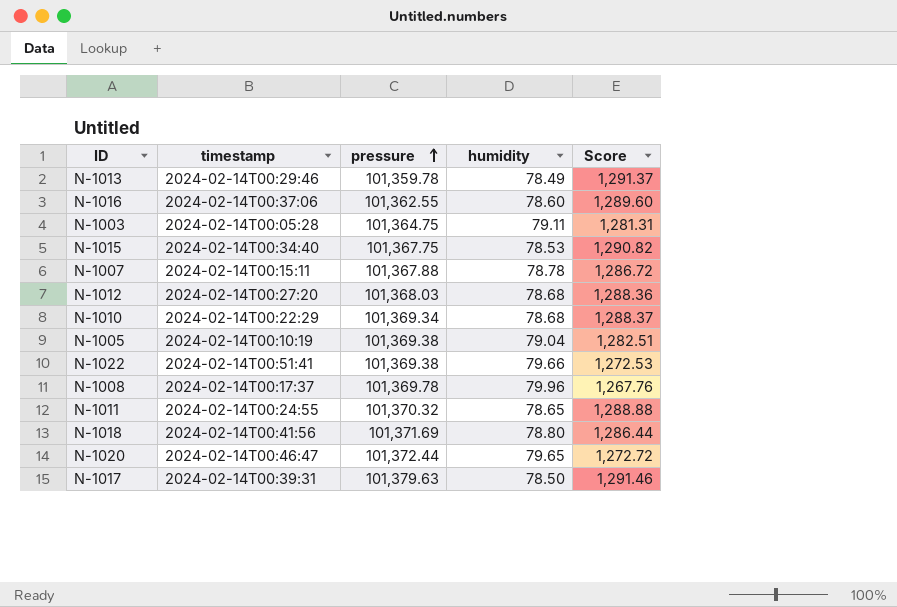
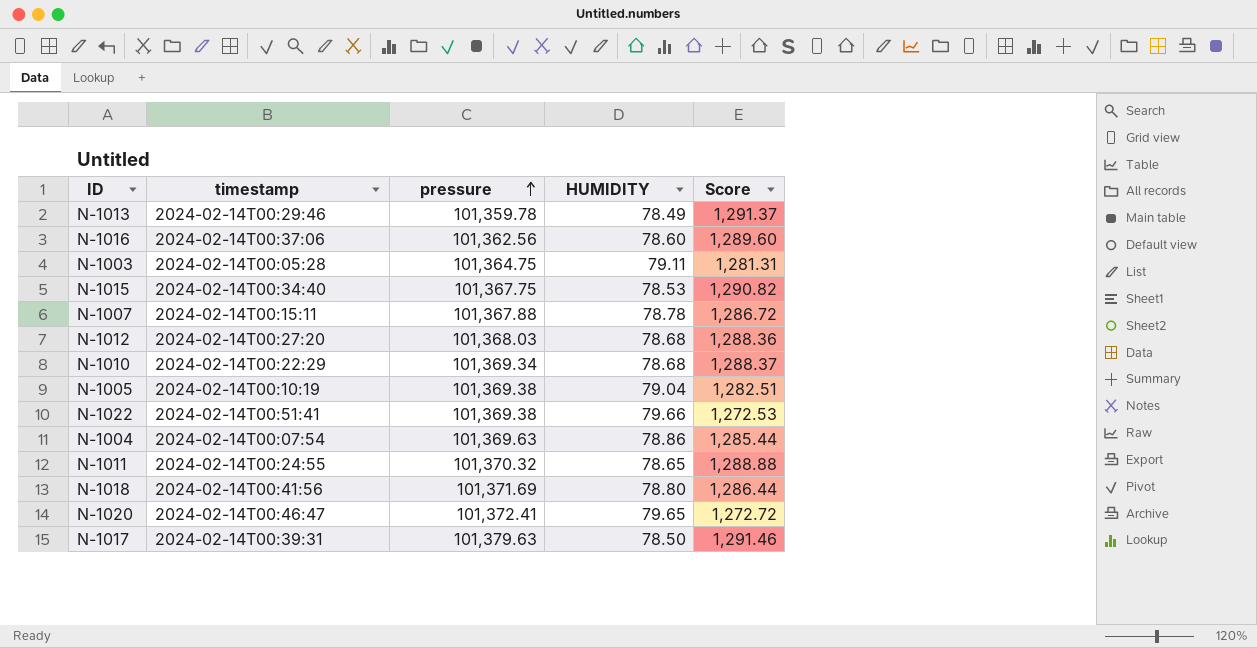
column name: humidity -> HUMIDITY
row N-1008: 2024-02-14T00:17:37 | 101,369.78 | 79.96 | 1,267.76 -> none
N-1016 | pressure: 101,362.55 -> 101,362.56
row N-1004: none -> 2024-02-14T00:07:54 | 101,369.63 | 78.86 | 1,285.44
N-1020 | pressure: 101,372.44 -> 101,372.41

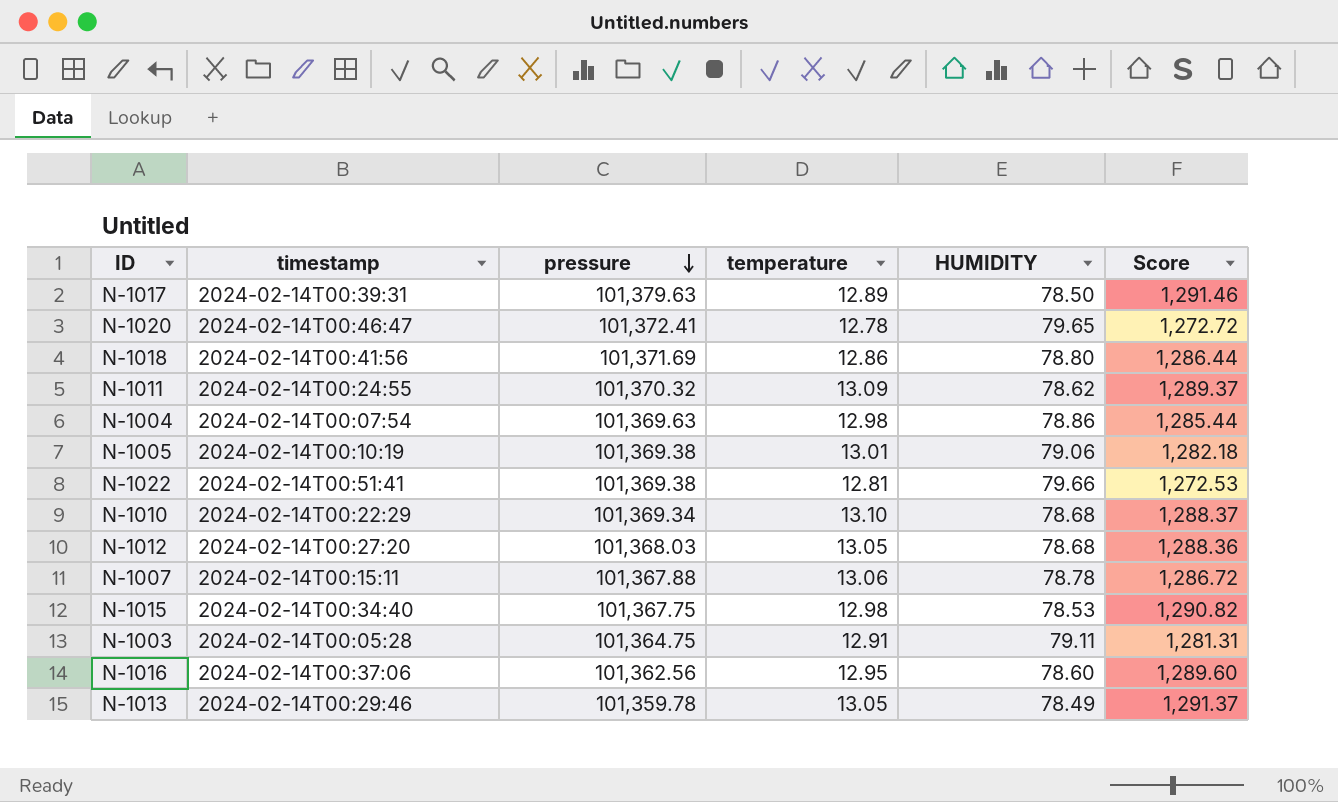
row order: pressure ascending -> pressure descending
column temperature | position: none -> 4
N-1011 | HUMIDITY: 78.65 -> 78.62
N-1011 | Score: 1,288.88 -> 1,289.37
N-1005 | HUMIDITY: 79.04 -> 79.06
N-1005 | Score: 1,282.51 -> 1,282.18

